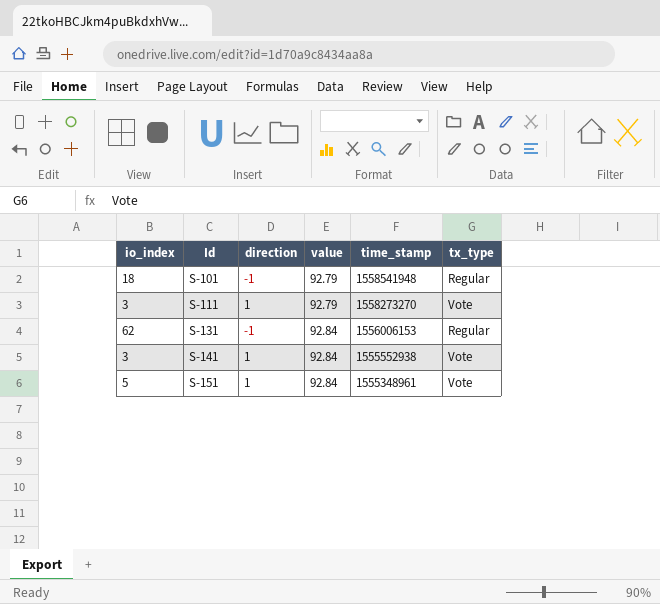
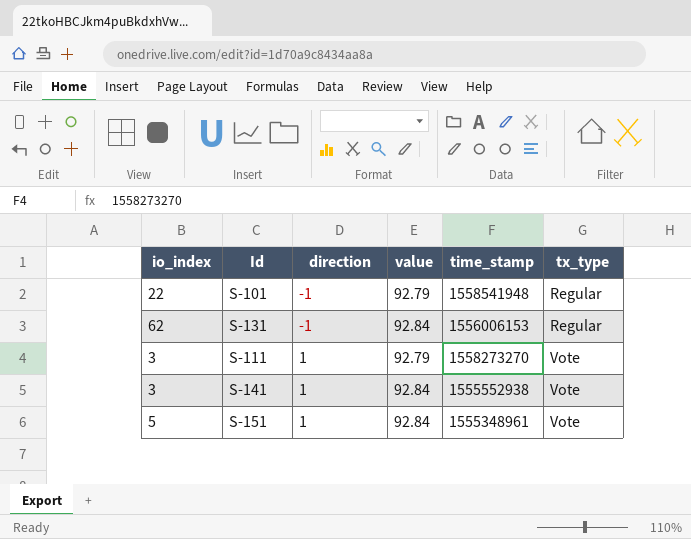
row order: Id ascending -> direction ascending
S-101 | io_index: 18 -> 22

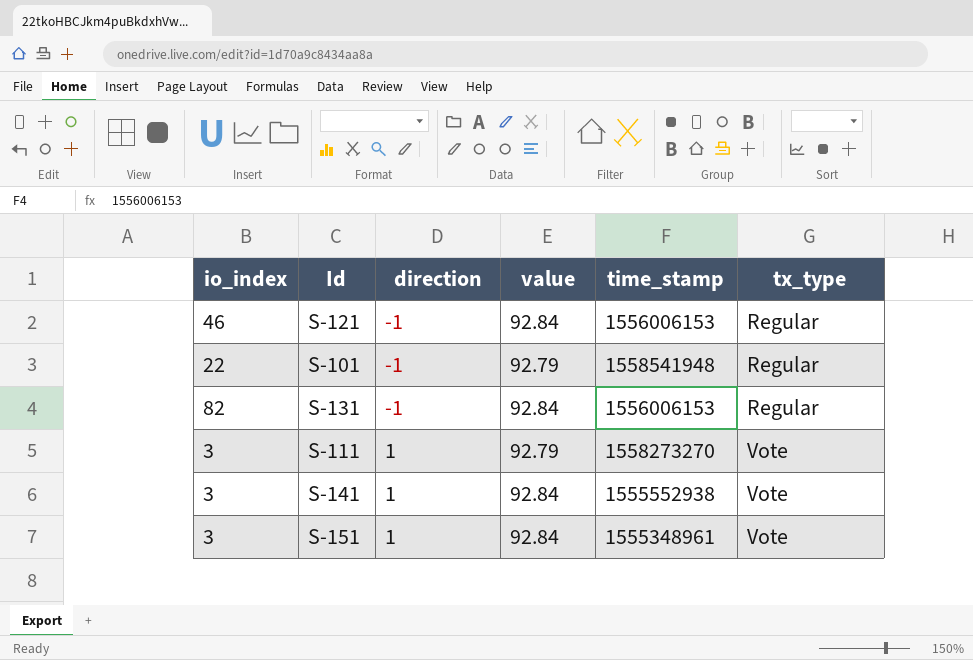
row S-121: none -> 46 | -1 | 92.84 | 1556006153 | Regular
S-131 | io_index: 62 -> 82
S-151 | io_index: 5 -> 3

